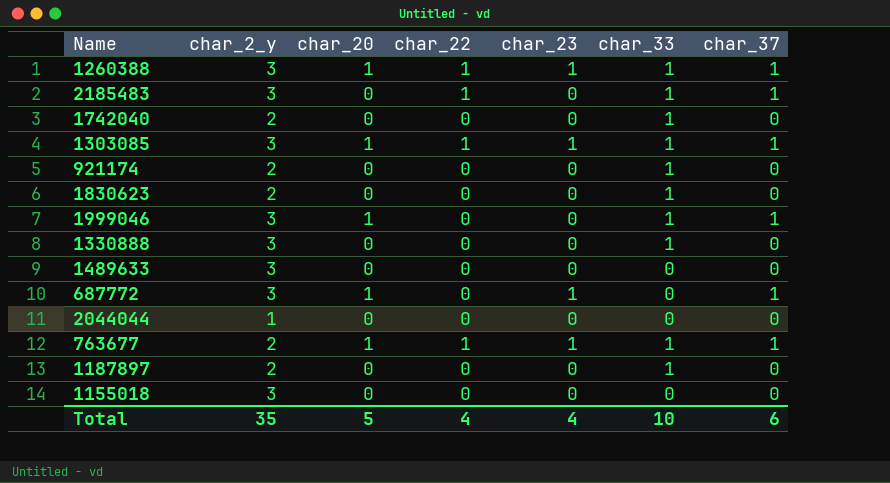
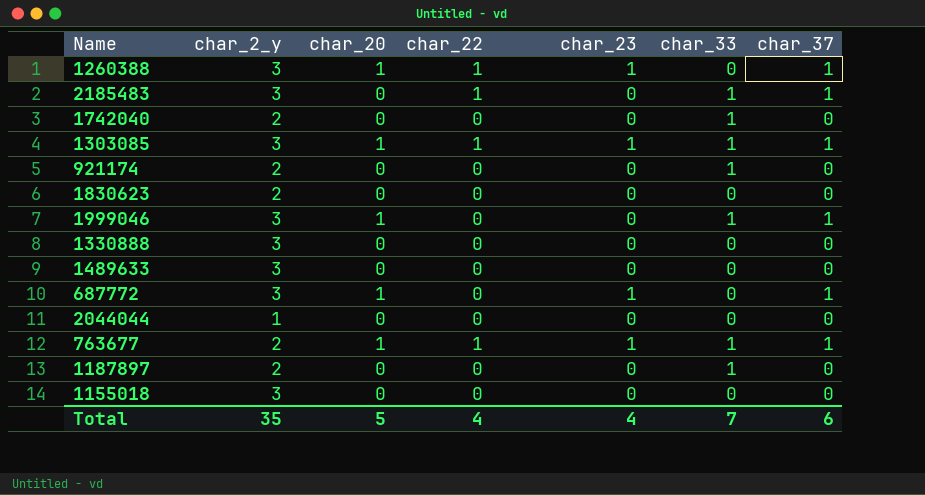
1260388 | char_33: 1 -> 0
1830623 | char_33: 1 -> 0
1330888 | char_33: 1 -> 0
Total | char_33: 10 -> 7

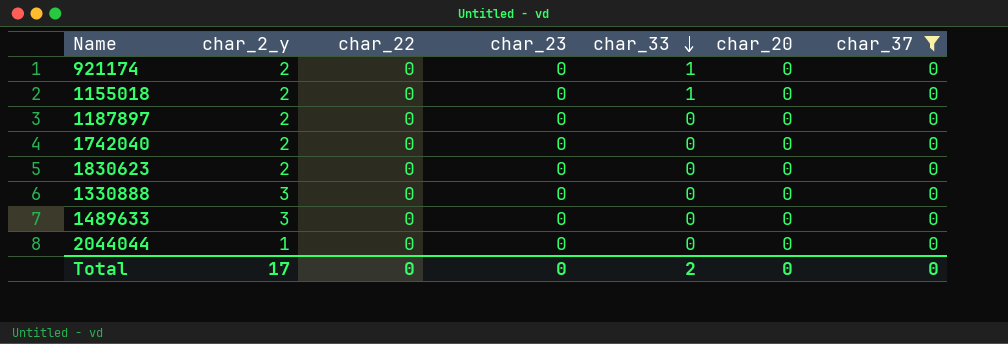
filter: none -> char_37 = 0
row order: none -> char_33 descending
column char_20 | position: 3 -> 6
1155018 | char_2_y: 3 -> 2
1155018 | char_33: 0 -> 1
1187897 | char_33: 1 -> 0
1742040 | char_33: 1 -> 0
Total | char_2_y: 35 -> 17
Total | char_22: 4 -> 0
Total | char_23: 4 -> 0
Total | char_33: 7 -> 2
Total | char_20: 5 -> 0
Total | char_37: 6 -> 0

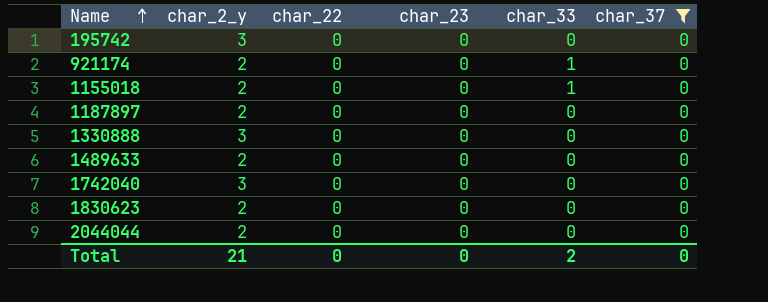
row order: char_33 descending -> Name ascending
column char_20 | position: 6 -> none
row 195742: none -> 3 | 0 | 0 | 0 | 0
1489633 | char_2_y: 3 -> 2
1742040 | char_2_y: 2 -> 3
2044044 | char_2_y: 1 -> 2
Total | char_2_y: 17 -> 21

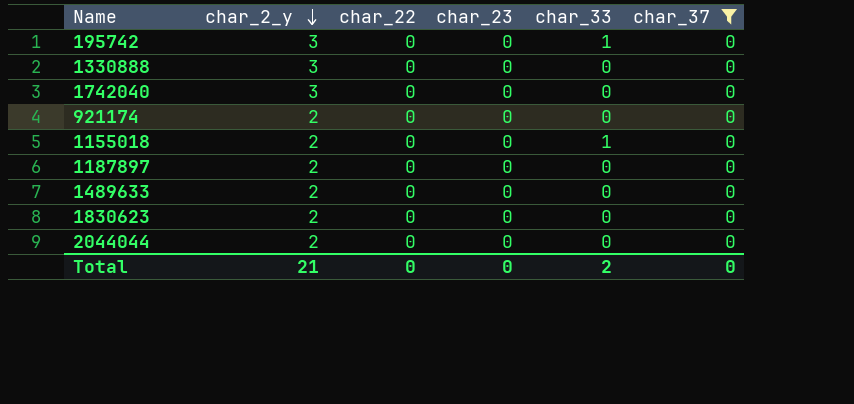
row order: Name ascending -> char_2_y descending
195742 | char_33: 0 -> 1
921174 | char_33: 1 -> 0

